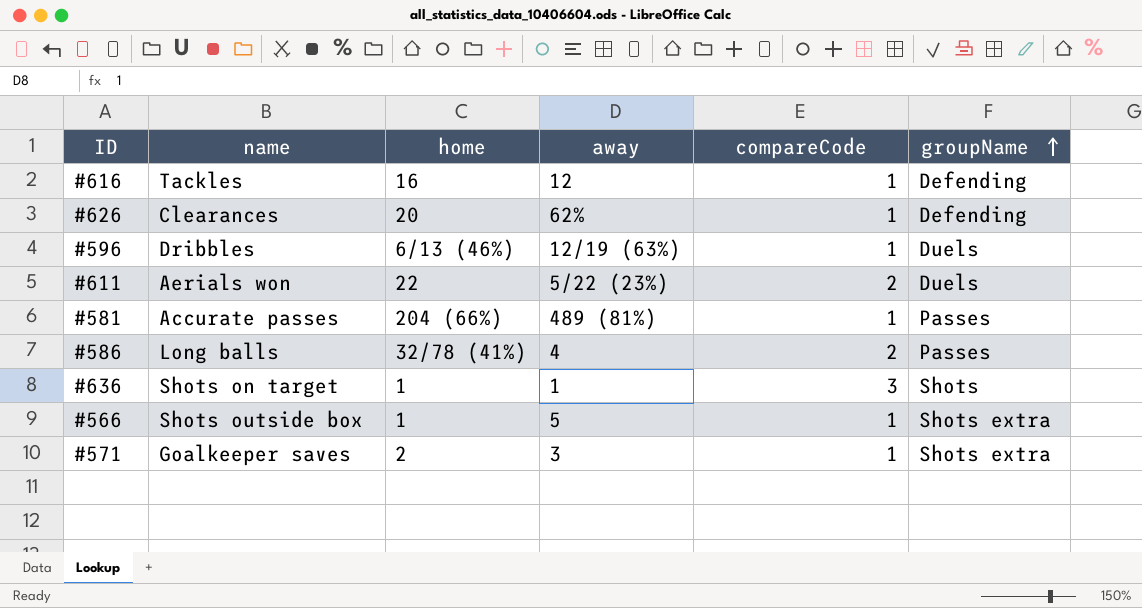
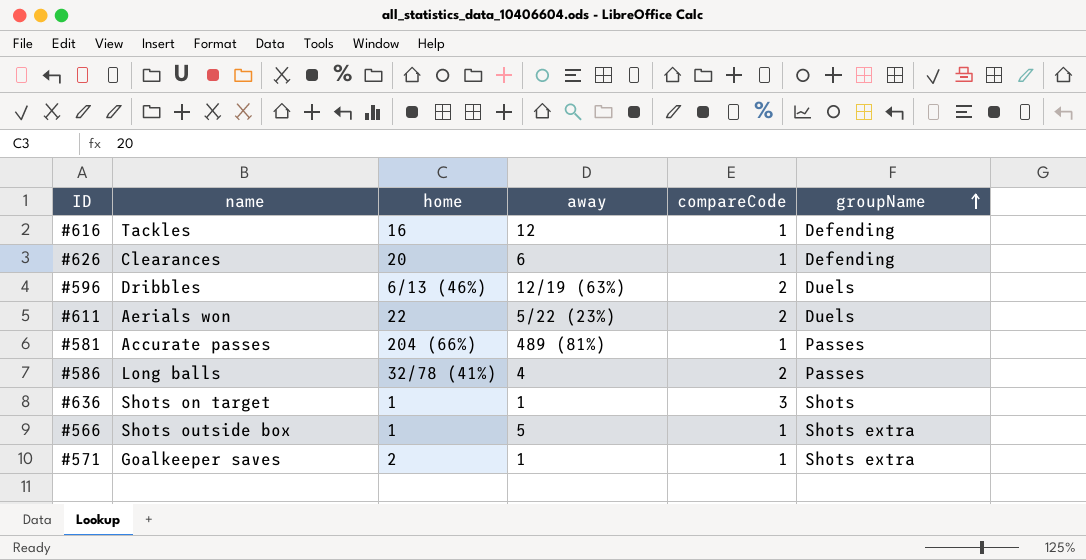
#626 | away: 62% -> 6
#596 | compareCode: 1 -> 2
#571 | away: 3 -> 1

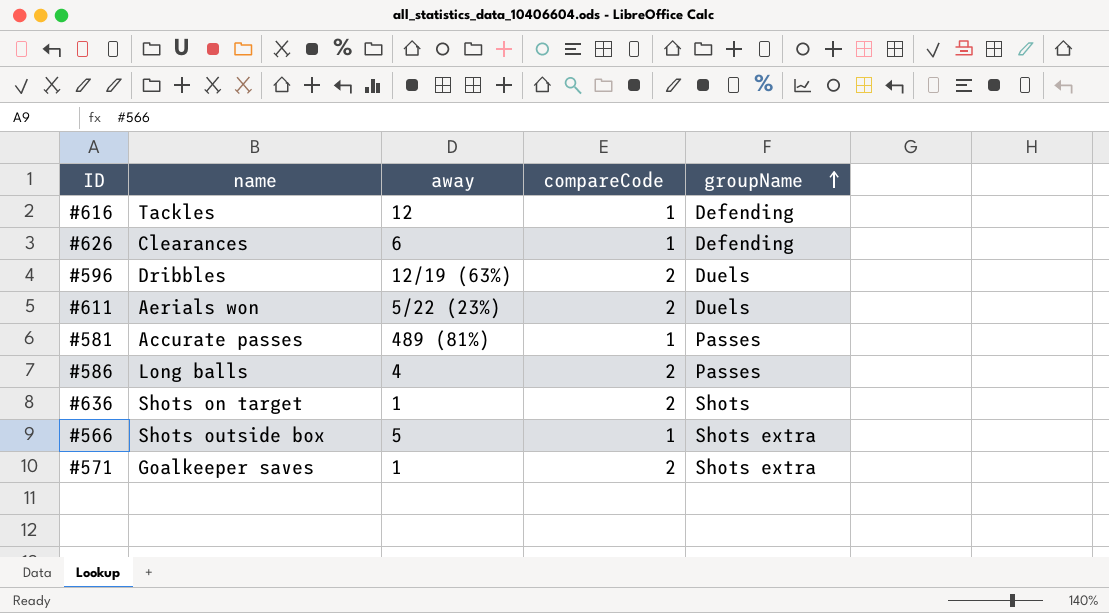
column home | position: 3 -> none
#636 | compareCode: 3 -> 2
#571 | compareCode: 1 -> 2

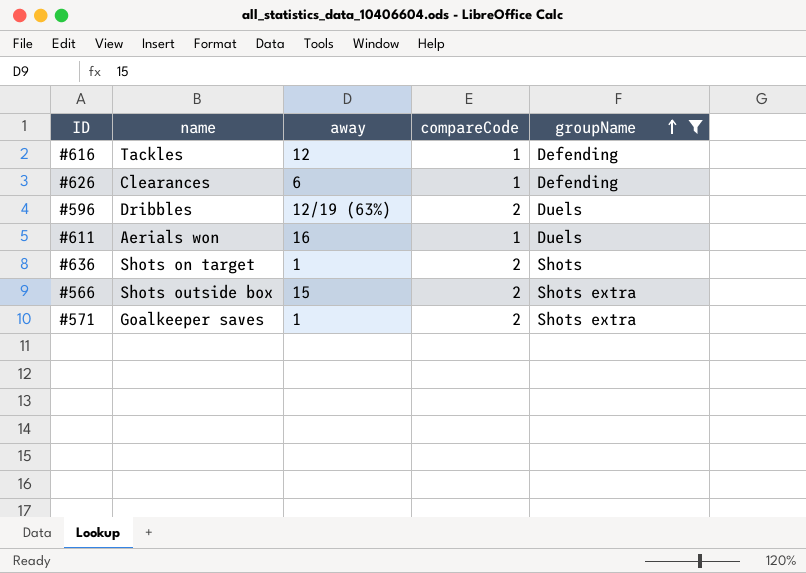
filter: none -> groupName != Passes
#611 | away: 5/22 (23%) -> 16
#611 | compareCode: 2 -> 1
#566 | away: 5 -> 15
#566 | compareCode: 1 -> 2

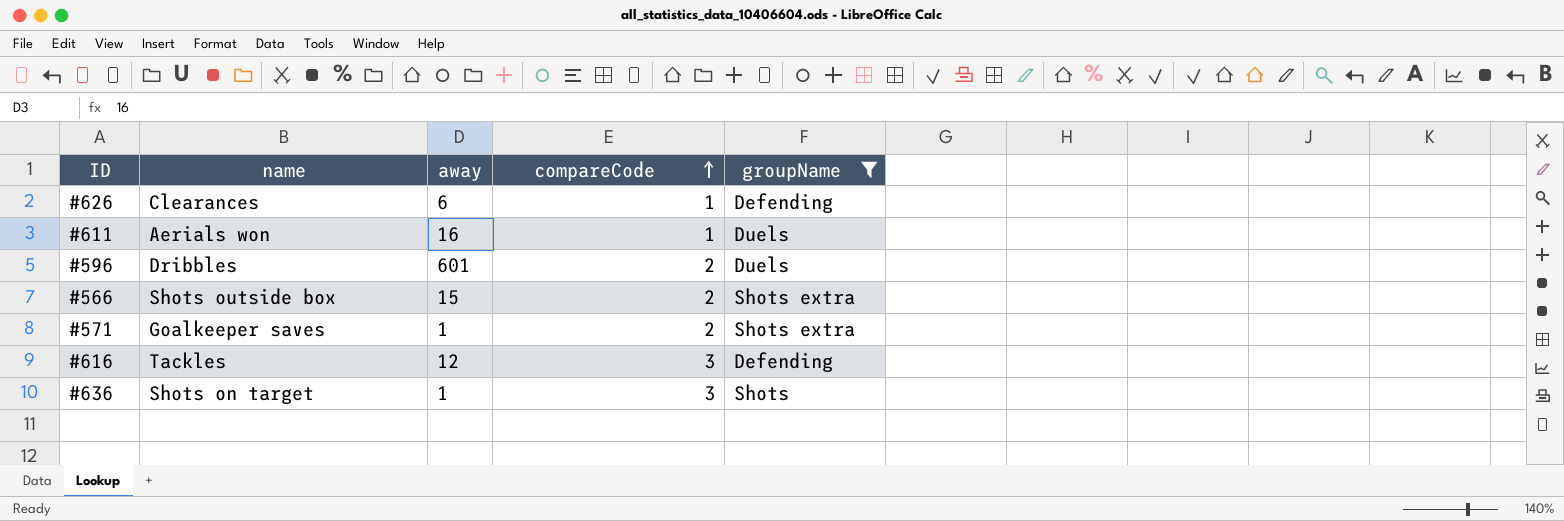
row order: groupName ascending -> compareCode ascending
#596 | away: 12/19 (63%) -> 601
#616 | compareCode: 1 -> 3
#636 | compareCode: 2 -> 3

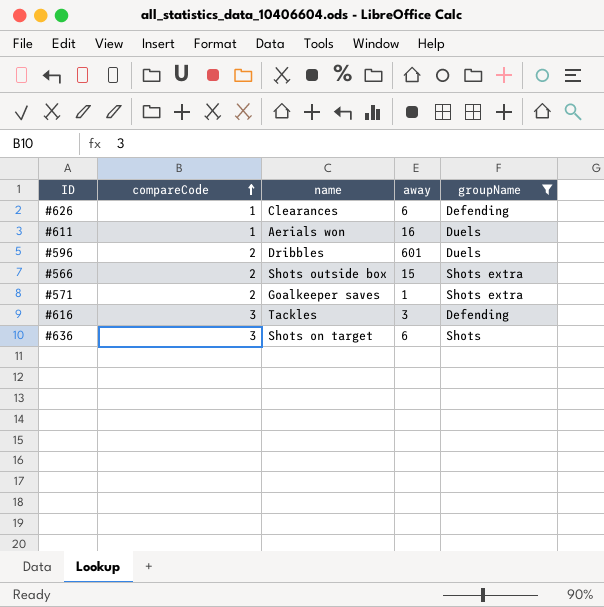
column compareCode | position: 4 -> 2
#616 | away: 12 -> 3
#636 | away: 1 -> 6

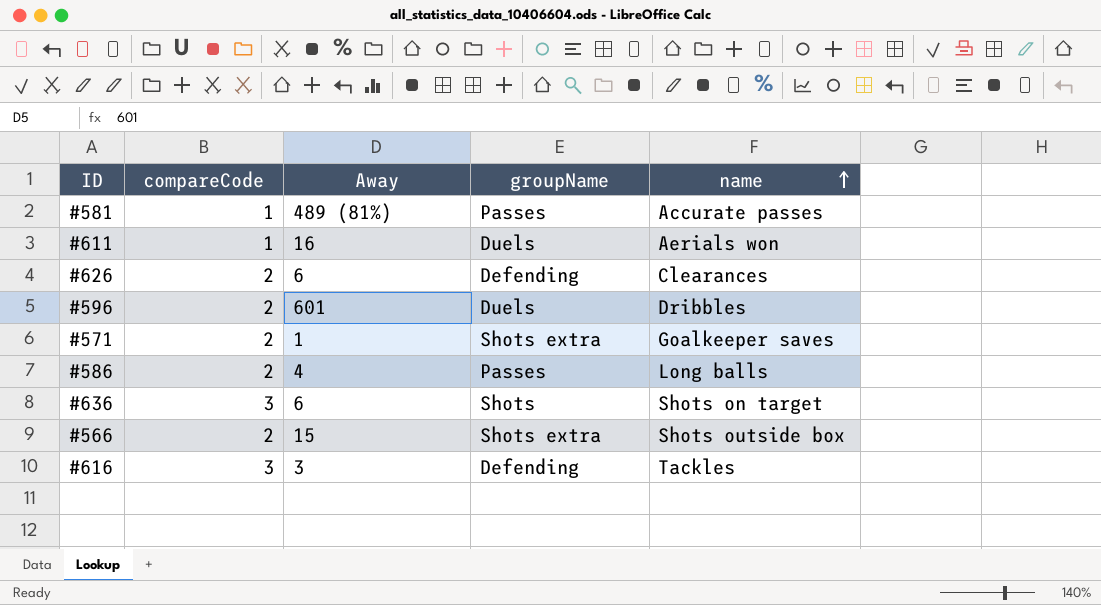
filter: groupName != Passes -> none
row order: compareCode ascending -> name ascending
column name: away -> Away
column name | position: 3 -> 5
#626 | compareCode: 1 -> 2

